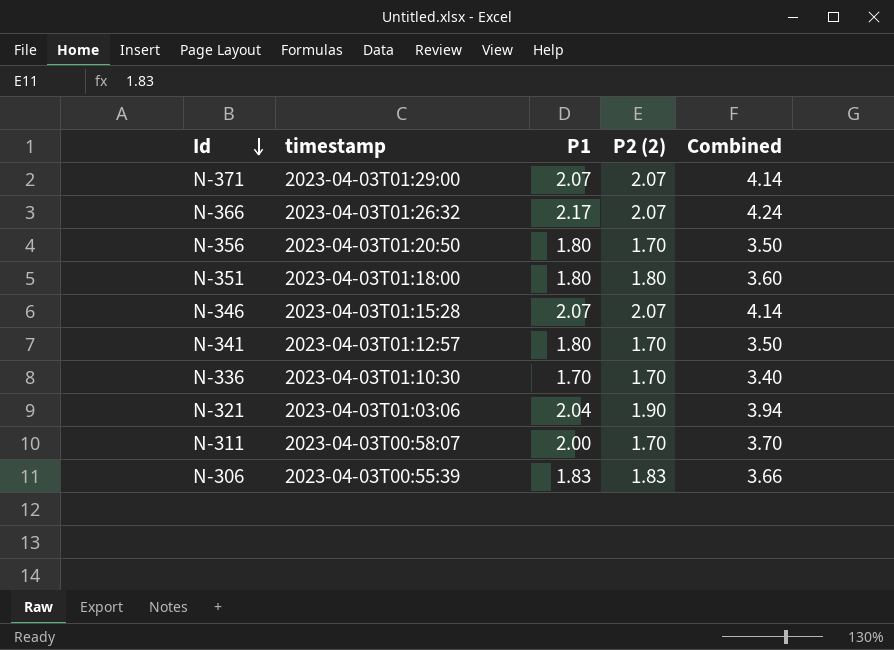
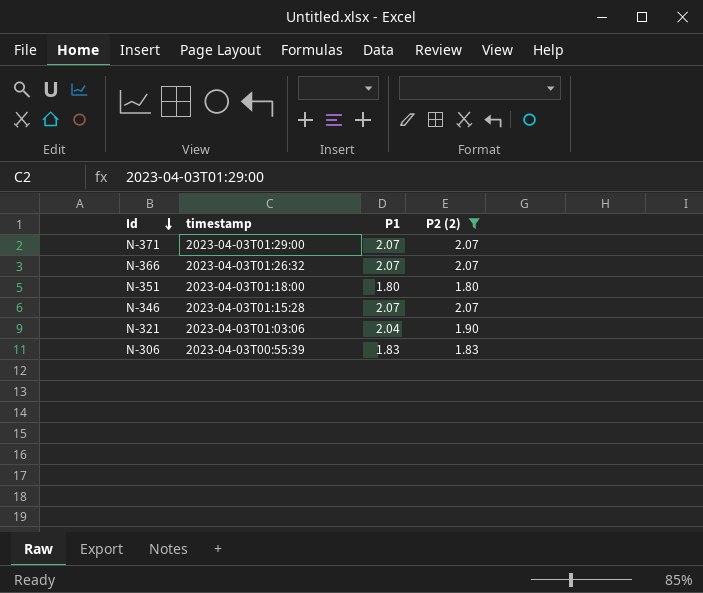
filter: none -> P2 (2) != 1.70
column Combined | formula: [P1] + [P2 (2)] -> none
N-366 | P1: 2.17 -> 2.07

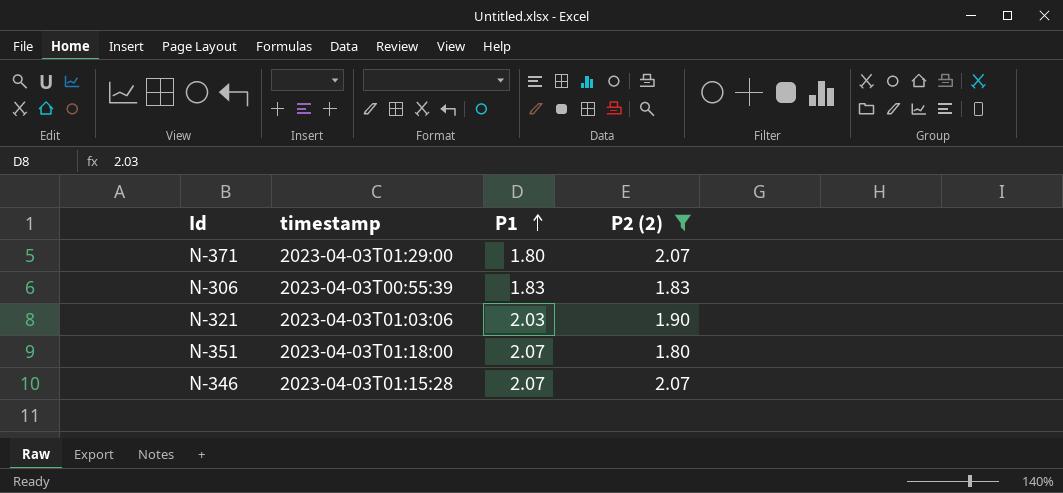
row order: Id descending -> P1 ascending
row N-366: 2023-04-03T01:26:32 | 2.07 | 2.07 -> none
N-371 | P1: 2.07 -> 1.80
N-321 | P1: 2.04 -> 2.03
N-351 | P1: 1.80 -> 2.07

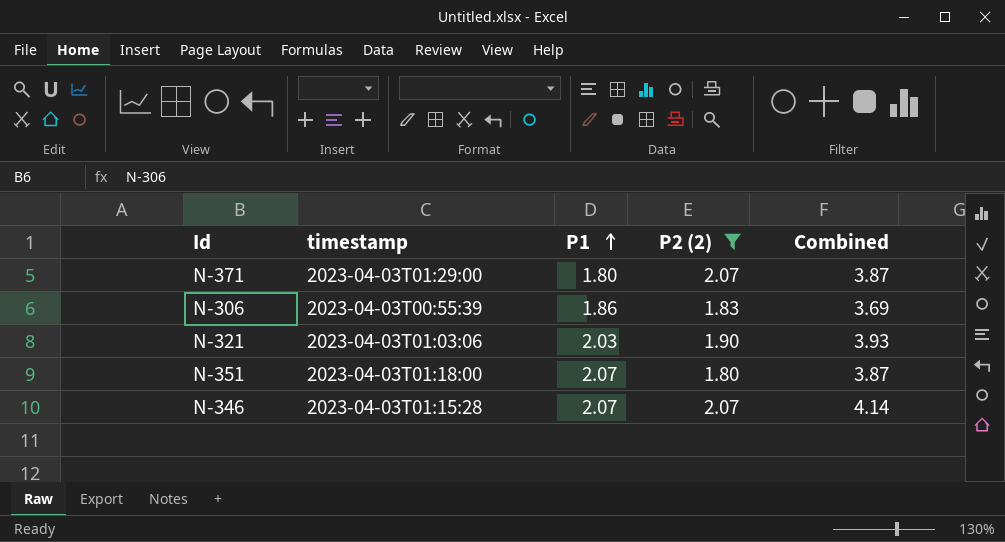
column Combined | formula: none -> [P1] + [P2 (2)]
N-306 | P1: 1.83 -> 1.86

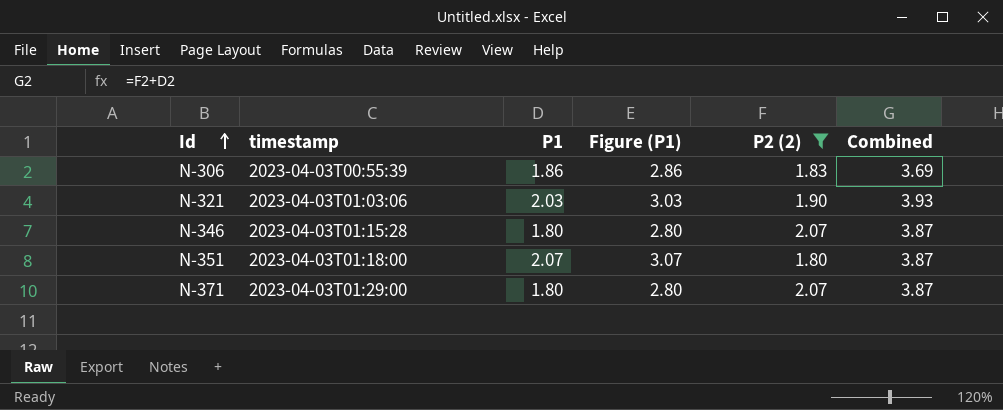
row order: P1 ascending -> Id ascending
column Figure (P1) | formula: none -> [P1] + 1
N-346 | P1: 2.07 -> 1.80
N-346 | Combined: 4.14 -> 3.87

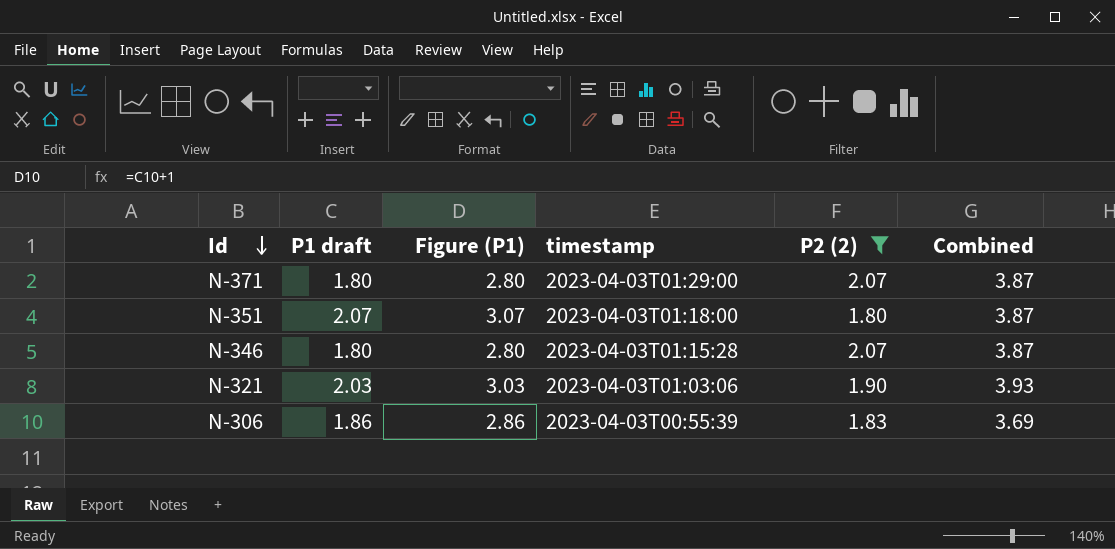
row order: Id ascending -> Id descending
column name: P1 -> P1 draft
column timestamp | position: 2 -> 4

